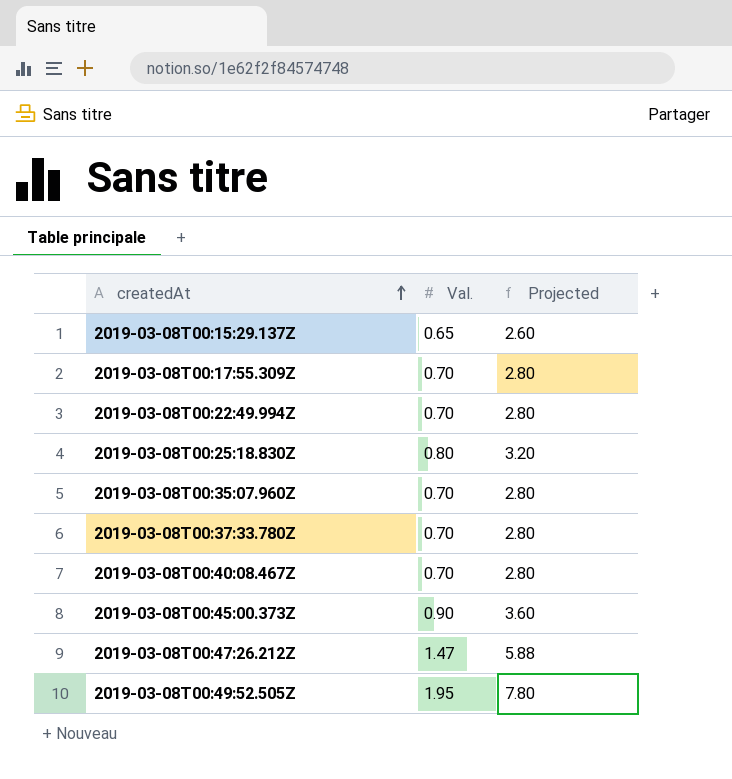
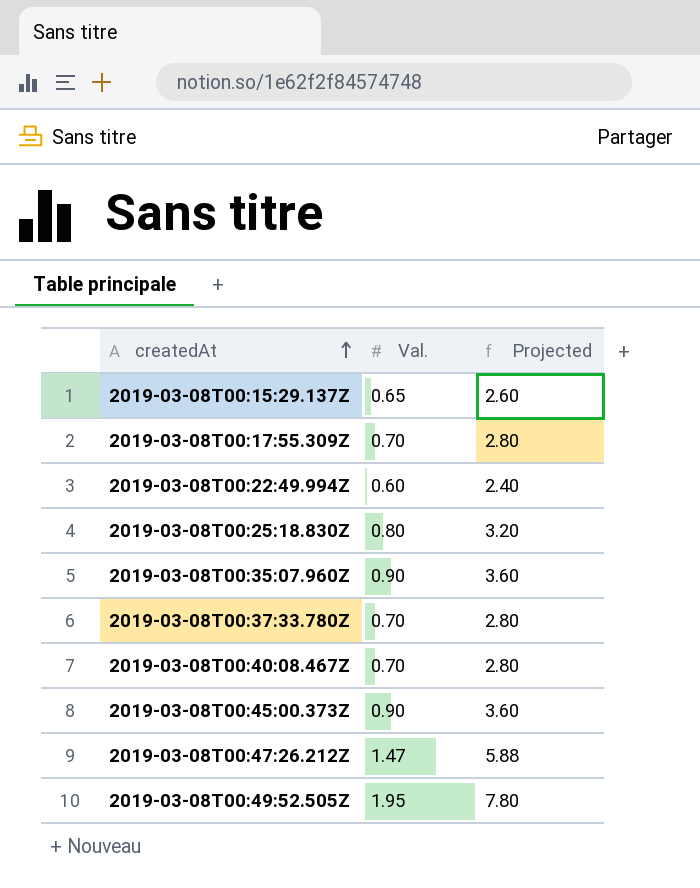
2019-03-08T00:22:49.994Z | Val.: 0.70 -> 0.60
2019-03-08T00:22:49.994Z | Projected: 2.80 -> 2.40
2019-03-08T00:35:07.960Z | Val.: 0.70 -> 0.90
2019-03-08T00:35:07.960Z | Projected: 2.80 -> 3.60

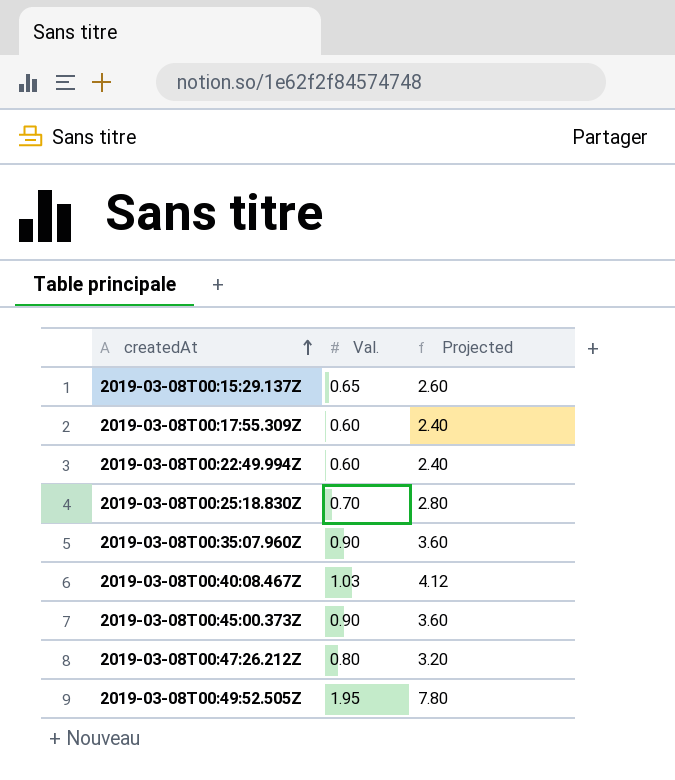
row 2019-03-08T00:37:33.780Z: 0.70 | 2.80 -> none
2019-03-08T00:17:55.309Z | Val.: 0.70 -> 0.60
2019-03-08T00:17:55.309Z | Projected: 2.80 -> 2.40
2019-03-08T00:25:18.830Z | Val.: 0.80 -> 0.70
2019-03-08T00:25:18.830Z | Projected: 3.20 -> 2.80
2019-03-08T00:40:08.467Z | Val.: 0.70 -> 1.03
2019-03-08T00:40:08.467Z | Projected: 2.80 -> 4.12
2019-03-08T00:47:26.212Z | Val.: 1.47 -> 0.80
2019-03-08T00:47:26.212Z | Projected: 5.88 -> 3.20

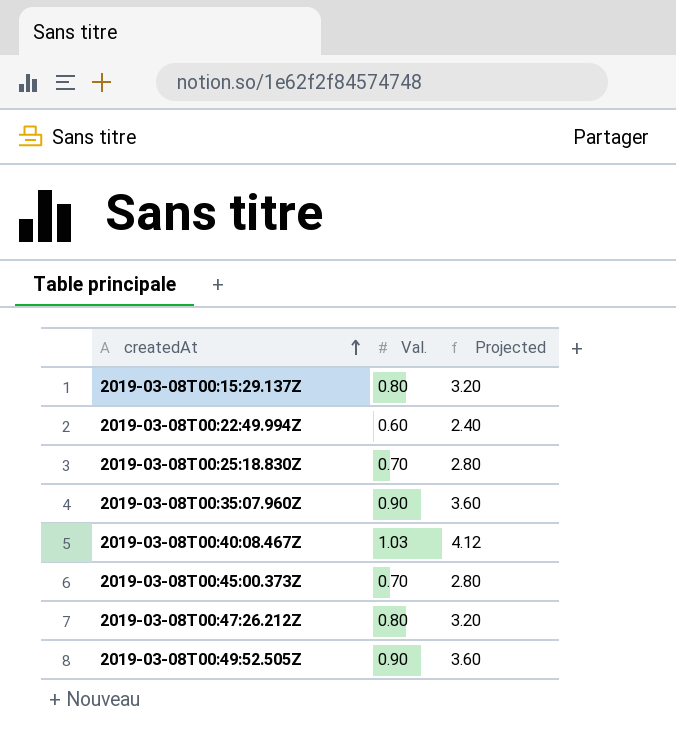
row 2019-03-08T00:17:55.309Z: 0.60 | 2.40 -> none
2019-03-08T00:15:29.137Z | Val.: 0.65 -> 0.80
2019-03-08T00:15:29.137Z | Projected: 2.60 -> 3.20
2019-03-08T00:45:00.373Z | Val.: 0.90 -> 0.70
2019-03-08T00:45:00.373Z | Projected: 3.60 -> 2.80
2019-03-08T00:49:52.505Z | Val.: 1.95 -> 0.90
2019-03-08T00:49:52.505Z | Projected: 7.80 -> 3.60

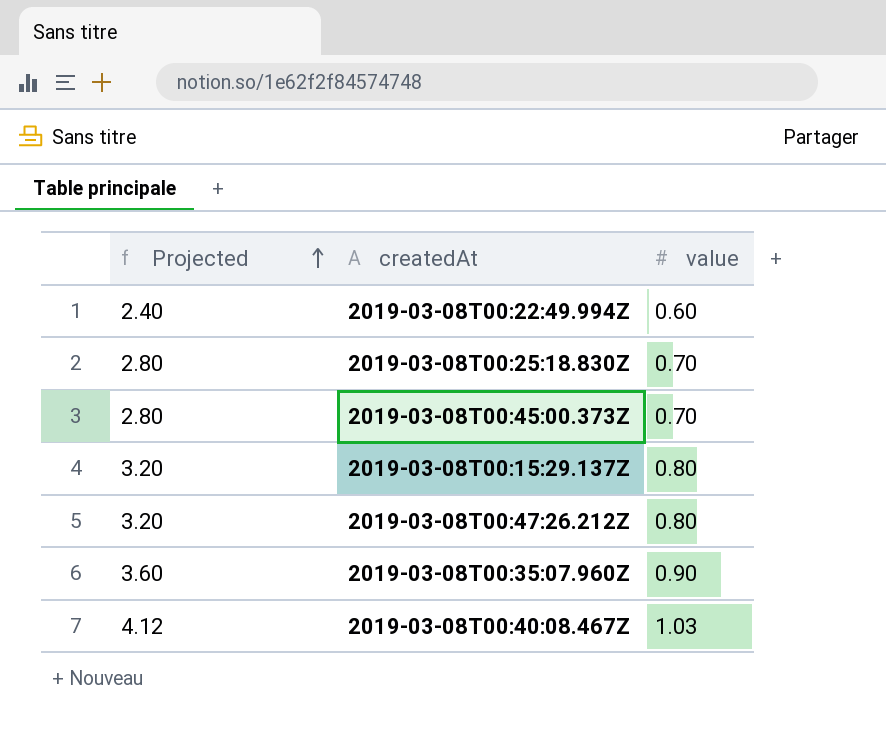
row order: createdAt ascending -> Projected ascending
column Projected | position: 3 -> 1
column name: Val. -> value
row 2019-03-08T00:49:52.505Z: 0.90 | 3.60 -> none

